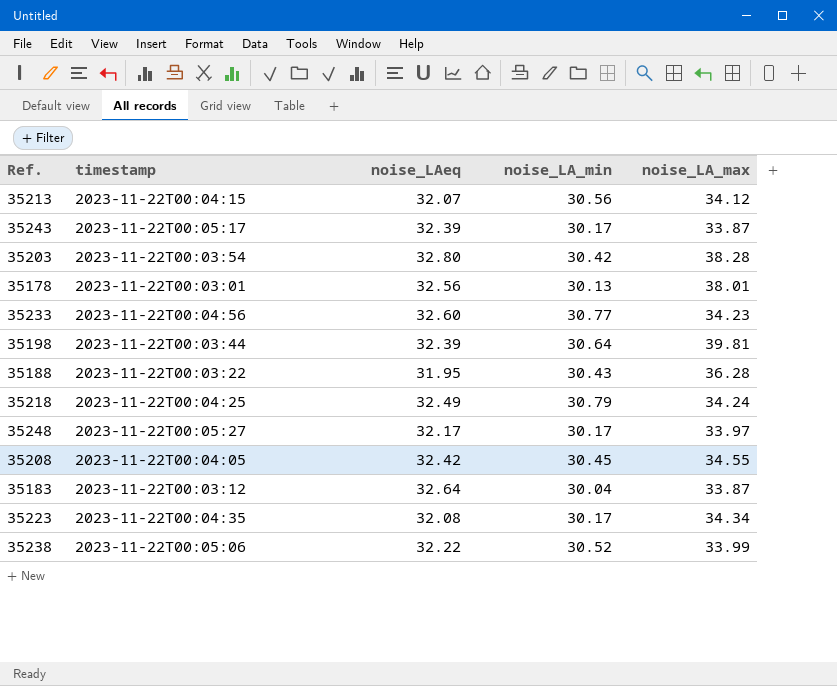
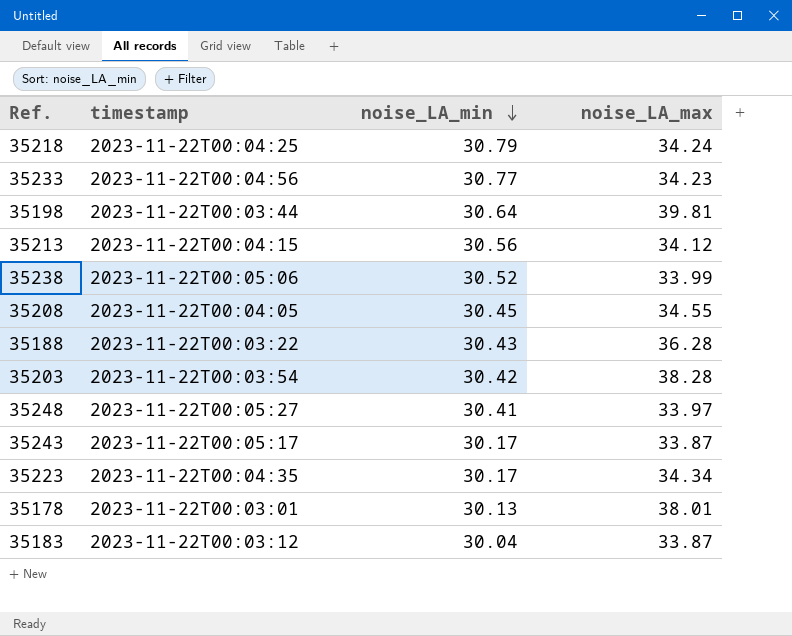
row order: none -> noise_LA_min descending
column noise_LAeq | position: 3 -> none
35248 | noise_LA_min: 30.17 -> 30.41

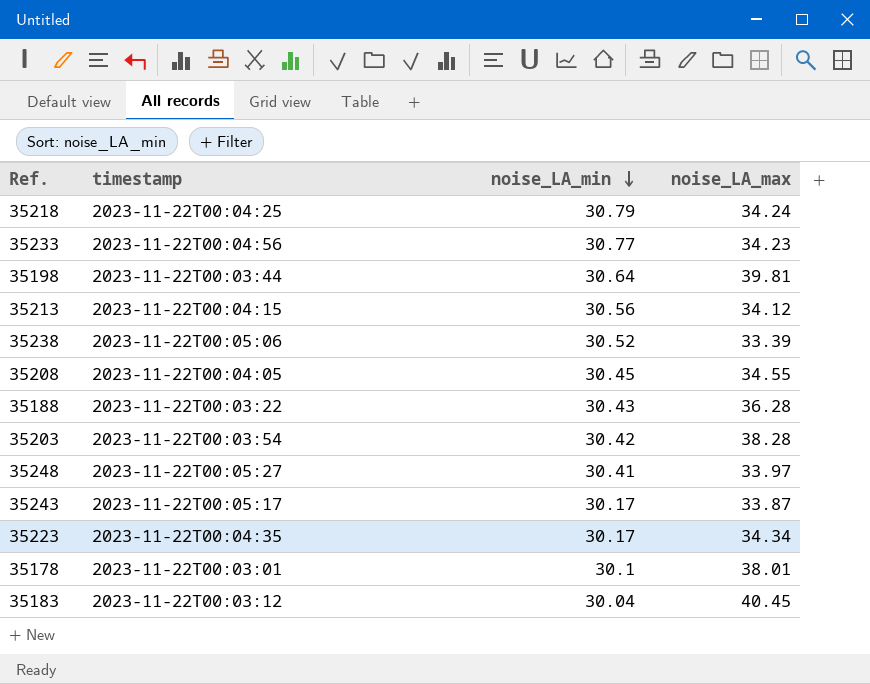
35238 | noise_LA_max: 33.99 -> 33.39
35178 | noise_LA_min: 30.13 -> 30.1
35183 | noise_LA_max: 33.87 -> 40.45

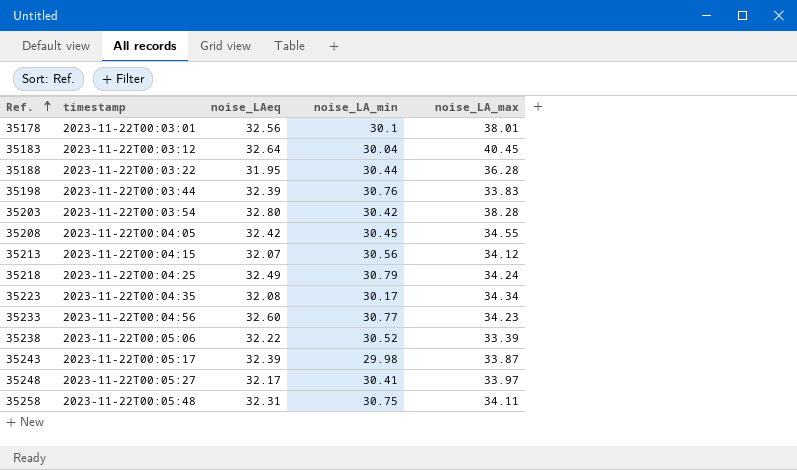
row order: noise_LA_min descending -> Ref. ascending
column noise_LAeq | position: none -> 3
35188 | noise_LA_min: 30.43 -> 30.44
35198 | noise_LA_min: 30.64 -> 30.76
35198 | noise_LA_max: 39.81 -> 33.83
35243 | noise_LA_min: 30.17 -> 29.98
row 35258: none -> 2023-11-22T00:05:48 | 32.31 | 30.75 | 34.11

